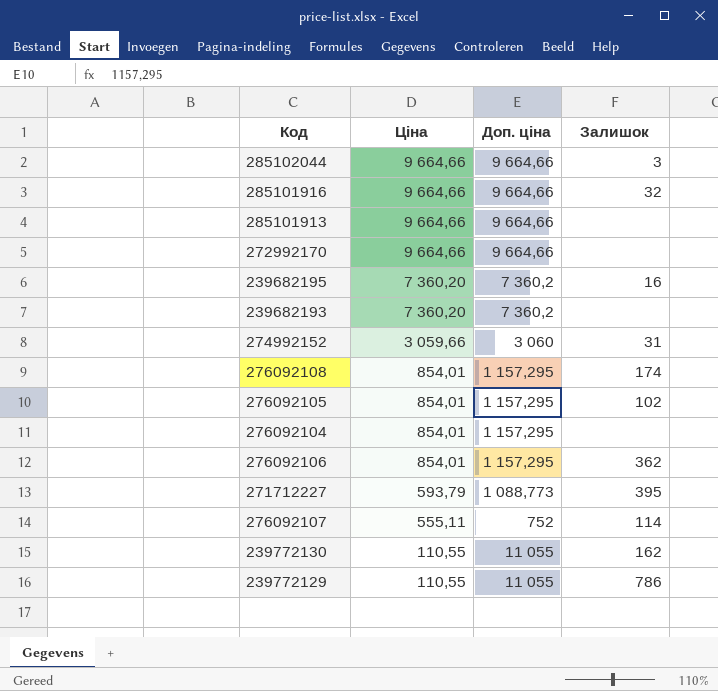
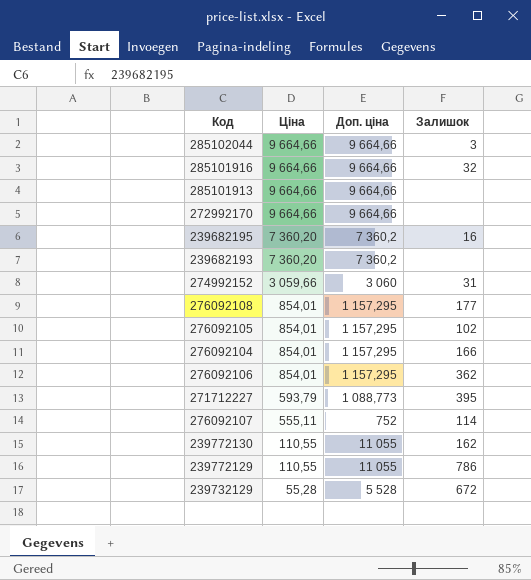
276092108 | Залишок: 174 -> 177
276092104 | Залишок: none -> 166
row 239732129: none -> 55,28 | 5 528 | 672

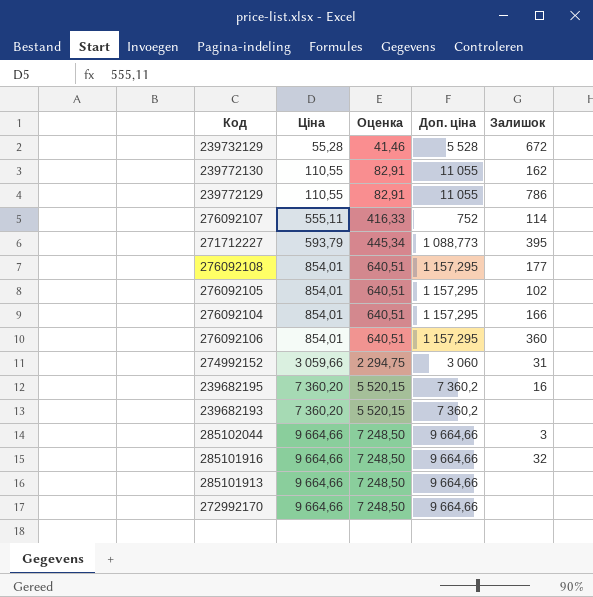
row order: Ціна descending -> Ціна ascending
column Оценка | formula: none -> [Ціна] * 0,75
276092106 | Залишок: 362 -> 360

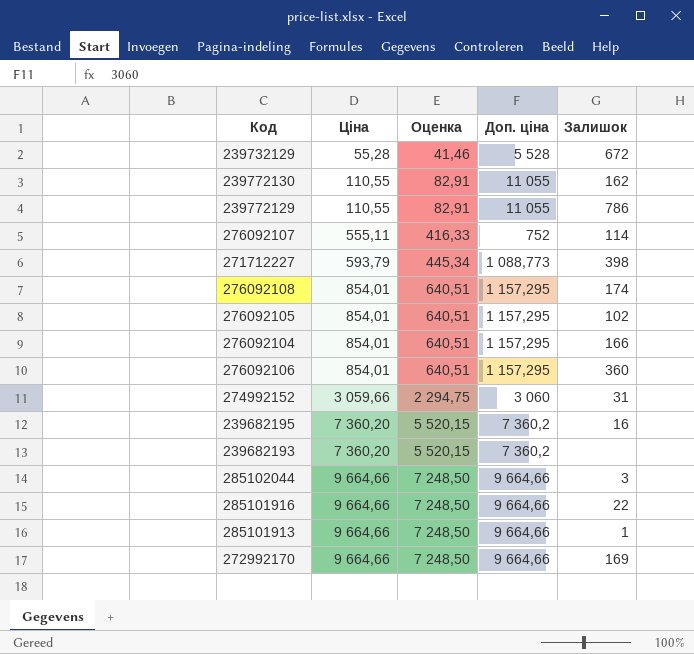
271712227 | Залишок: 395 -> 398
276092108 | Залишок: 177 -> 174
285101916 | Залишок: 32 -> 22
285101913 | Залишок: none -> 1
272992170 | Залишок: none -> 169

